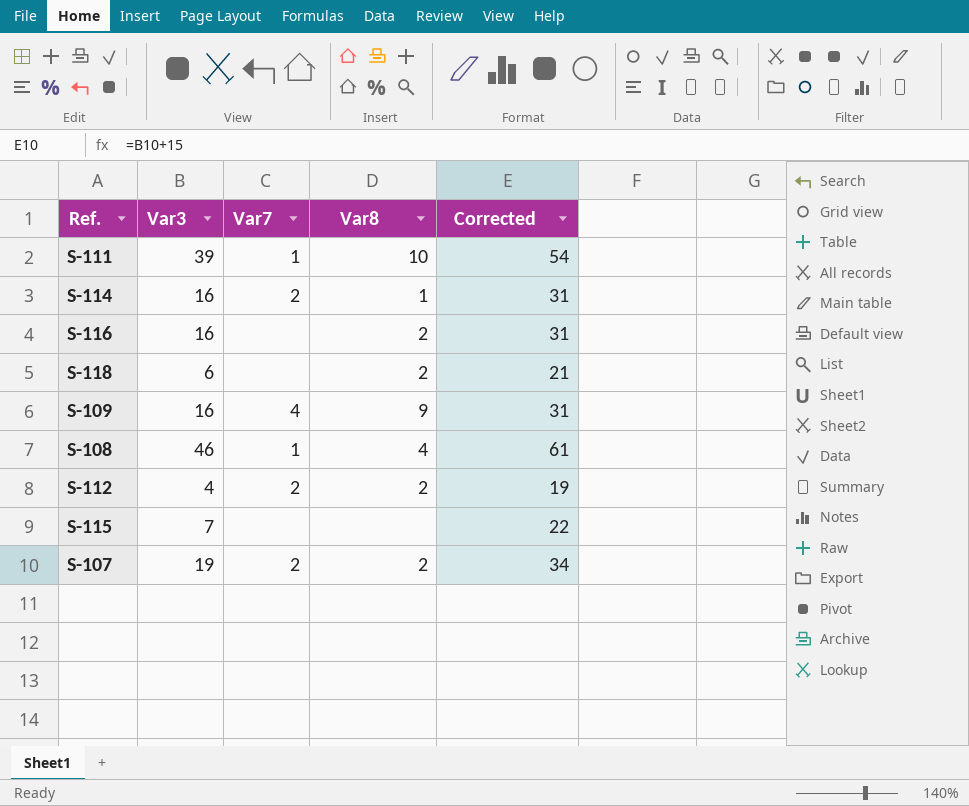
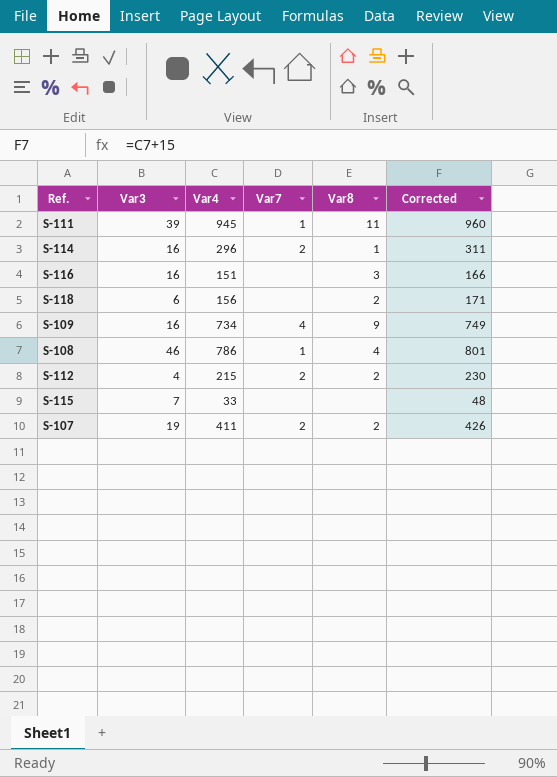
column Var4 | position: none -> 3
column Corrected | formula: [Var3] + 15 -> [Var4] + 15
S-111 | Var8: 10 -> 11
S-116 | Var8: 2 -> 3

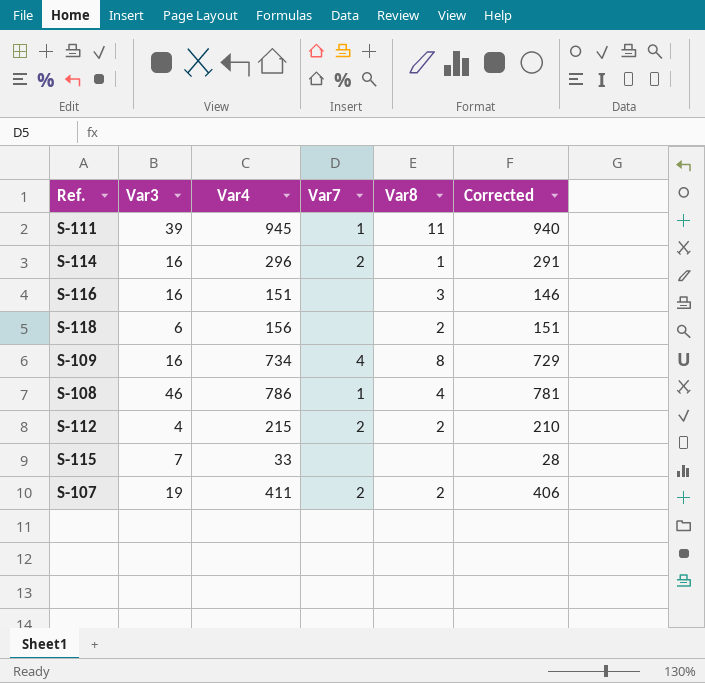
column Corrected | formula: [Var4] + 15 -> [Var4] - 5
S-109 | Var8: 9 -> 8

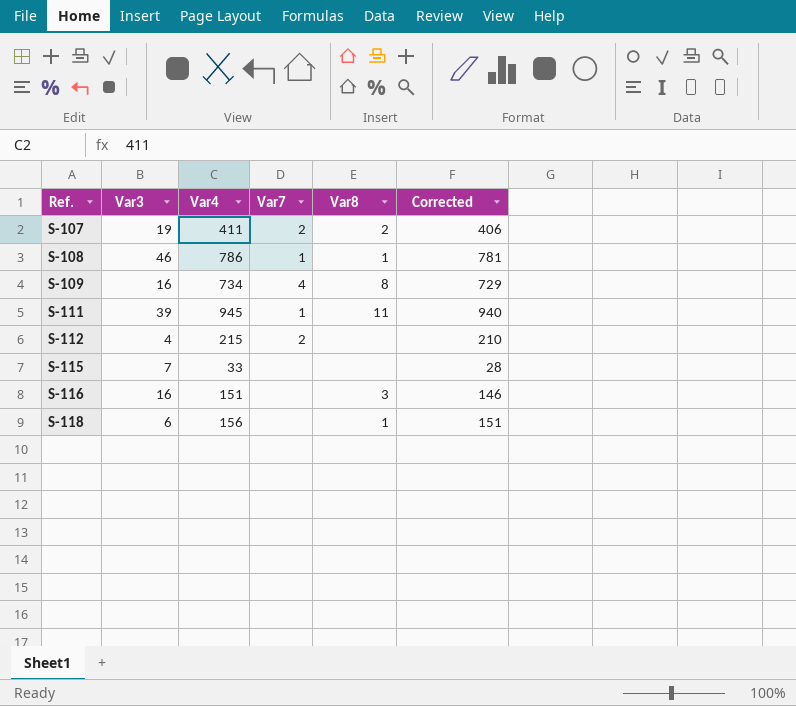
row order: none -> Ref. ascending
row S-114: 16 | 296 | 2 | 1 | 291 -> none
S-108 | Var8: 4 -> 1
S-112 | Var8: 2 -> none
S-118 | Var8: 2 -> 1

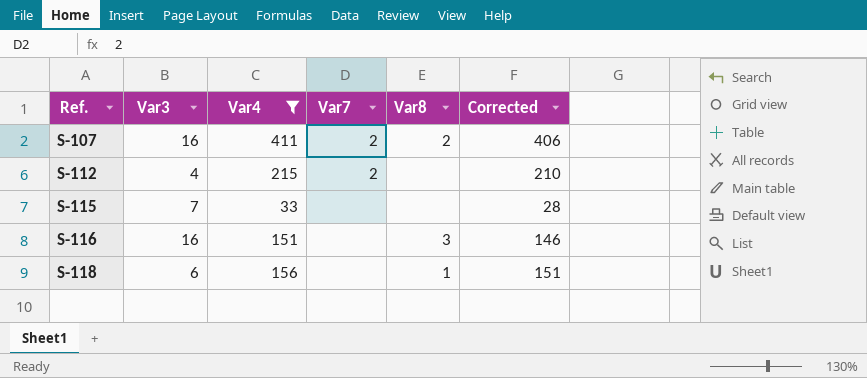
filter: none -> Var4 <= 411
S-107 | Var3: 19 -> 16

